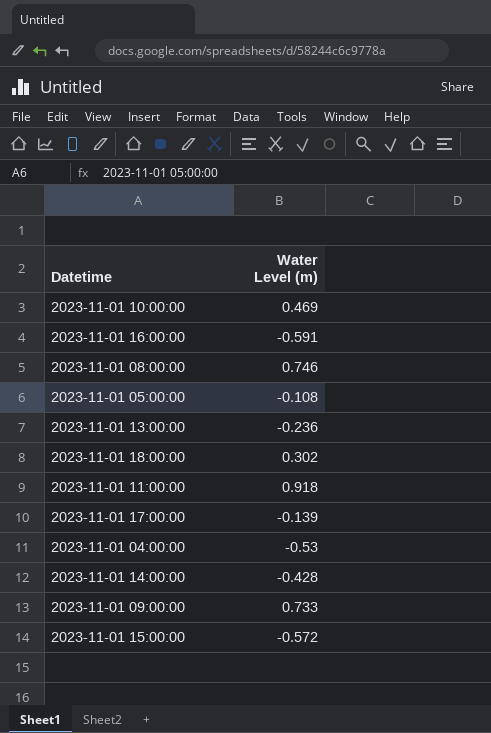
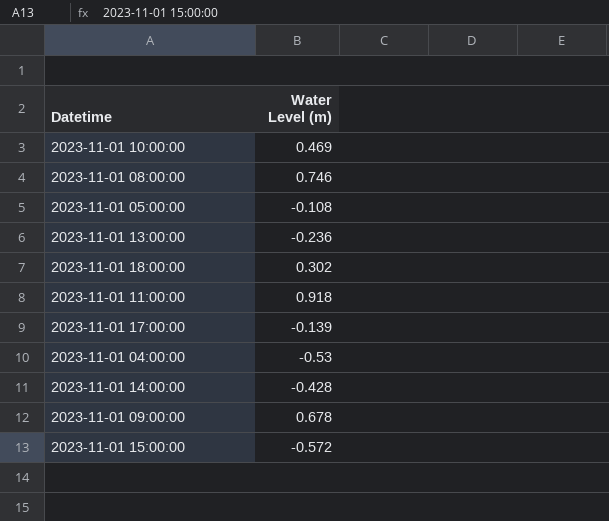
row 2023-11-01 16:00:00: -0.591 -> none
2023-11-01 09:00:00 | Water Level (m): 0.733 -> 0.678

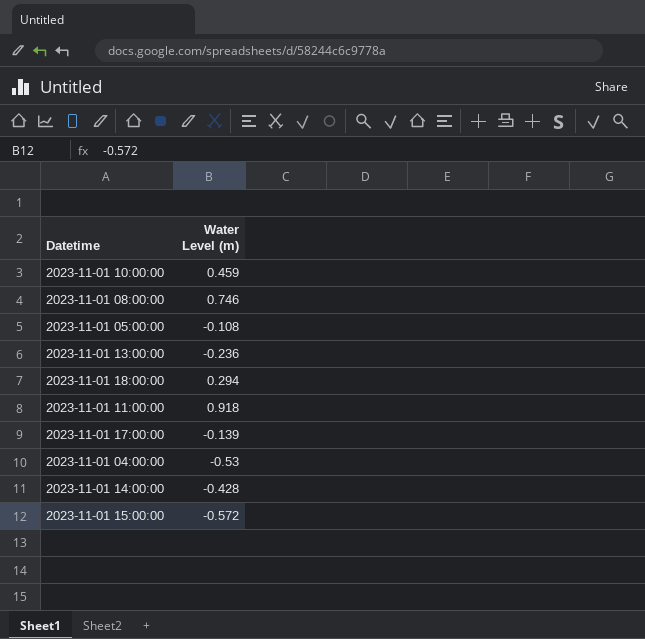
row 2023-11-01 09:00:00: 0.678 -> none
2023-11-01 10:00:00 | Water Level (m): 0.469 -> 0.459
2023-11-01 18:00:00 | Water Level (m): 0.302 -> 0.294

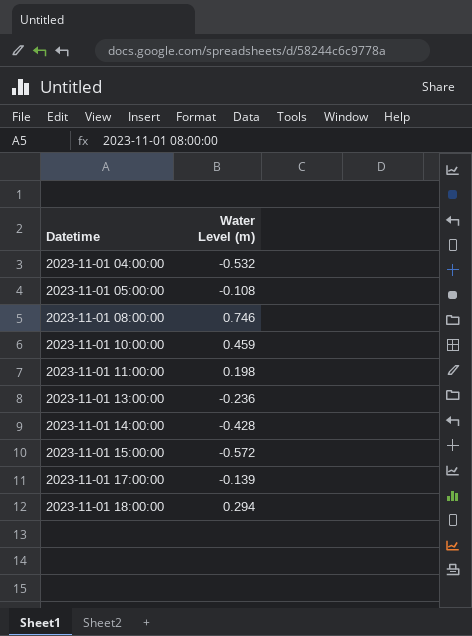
row order: none -> Datetime ascending
2023-11-01 04:00:00 | Water Level (m): -0.53 -> -0.532
2023-11-01 11:00:00 | Water Level (m): 0.918 -> 0.198

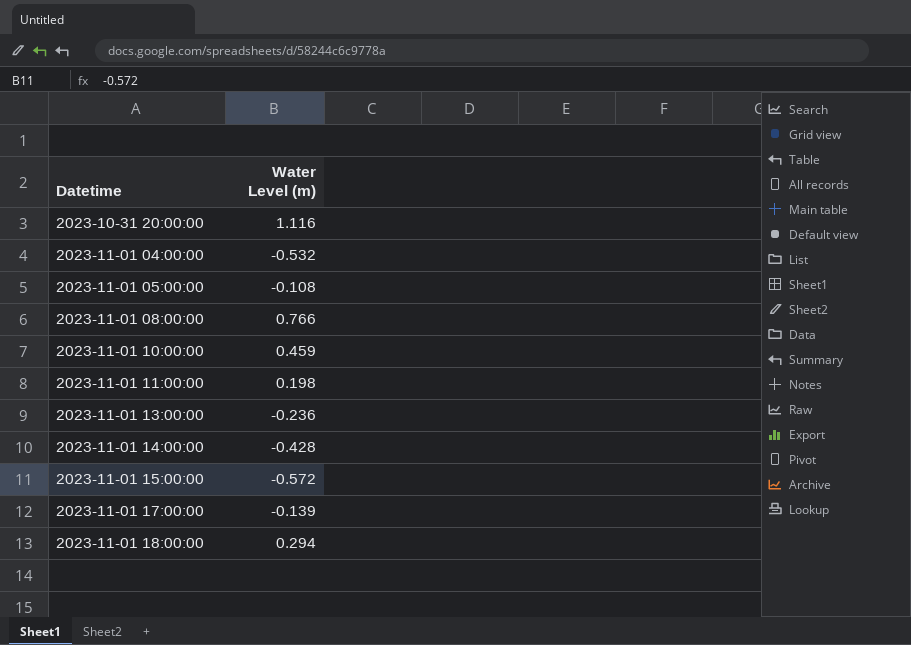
row 2023-10-31 20:00:00: none -> 1.116
2023-11-01 08:00:00 | Water Level (m): 0.746 -> 0.766

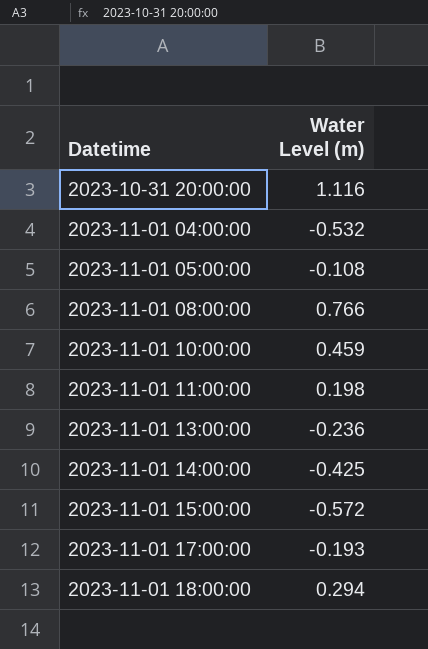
2023-11-01 14:00:00 | Water Level (m): -0.428 -> -0.425
2023-11-01 17:00:00 | Water Level (m): -0.139 -> -0.193

